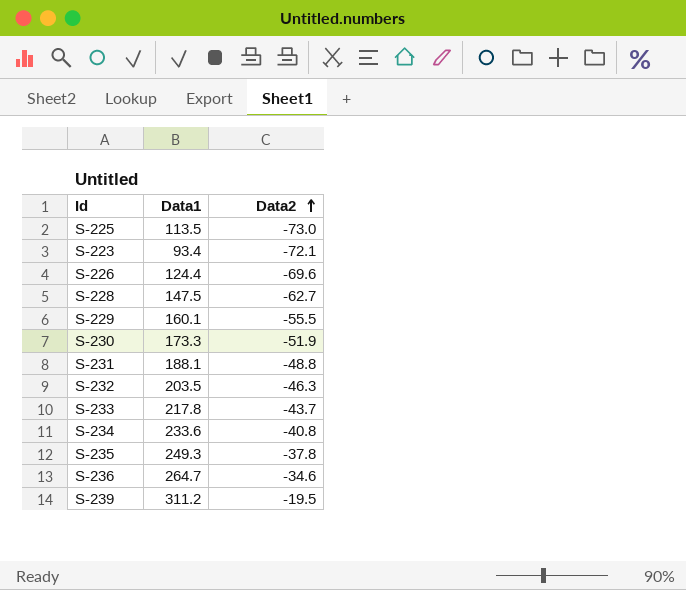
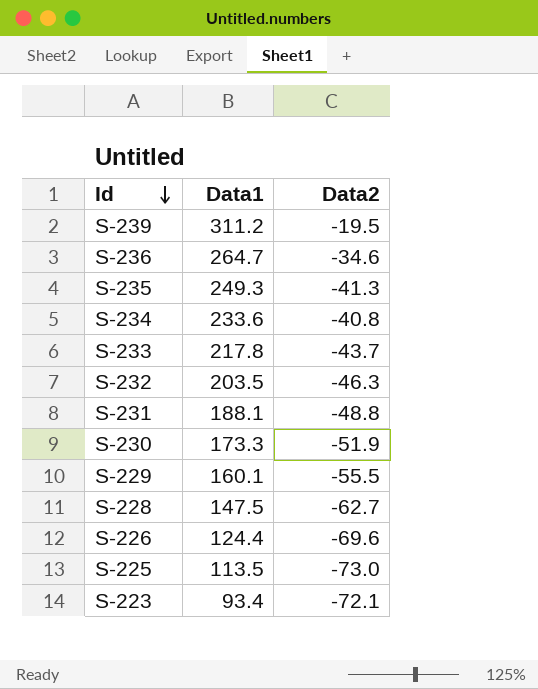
row order: Data2 ascending -> Id descending
S-235 | Data2: -37.8 -> -41.3

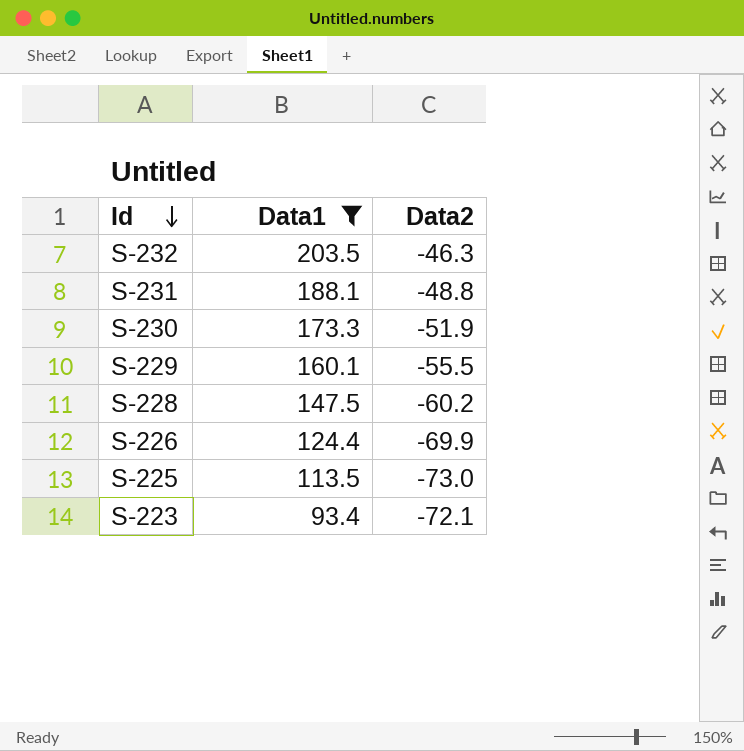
filter: none -> Data1 <= 203.5
S-228 | Data2: -62.7 -> -60.2
S-226 | Data2: -69.6 -> -69.9

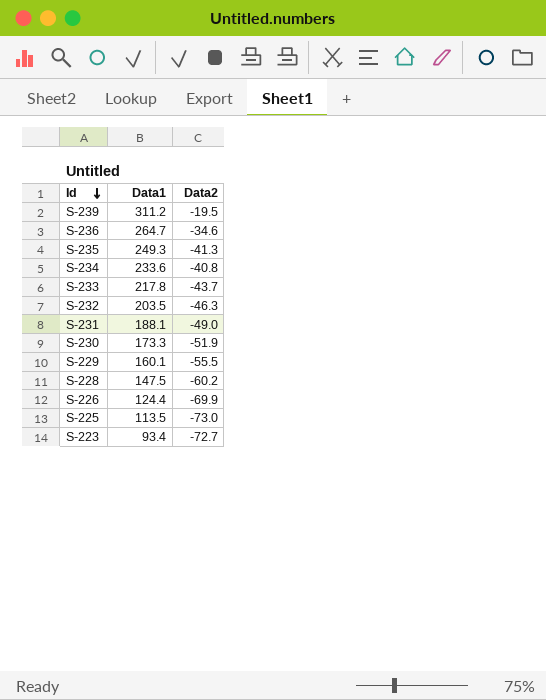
filter: Data1 <= 203.5 -> none
S-231 | Data2: -48.8 -> -49.0
S-223 | Data2: -72.1 -> -72.7

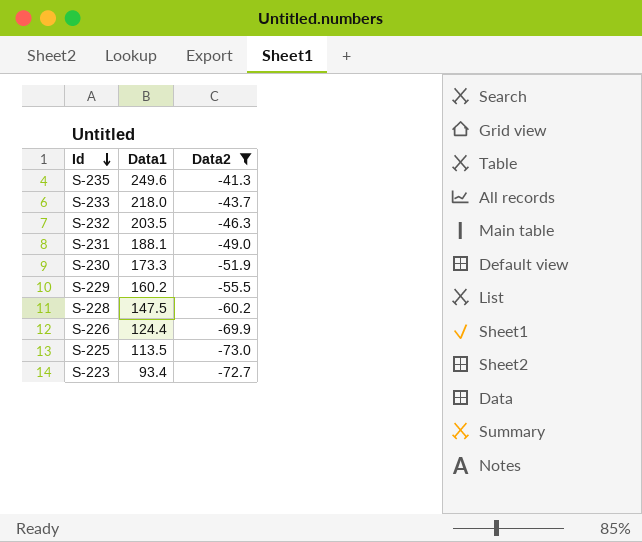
filter: none -> Data2 <= -41.3
S-235 | Data1: 249.3 -> 249.6
S-233 | Data1: 217.8 -> 218.0
S-229 | Data1: 160.1 -> 160.2

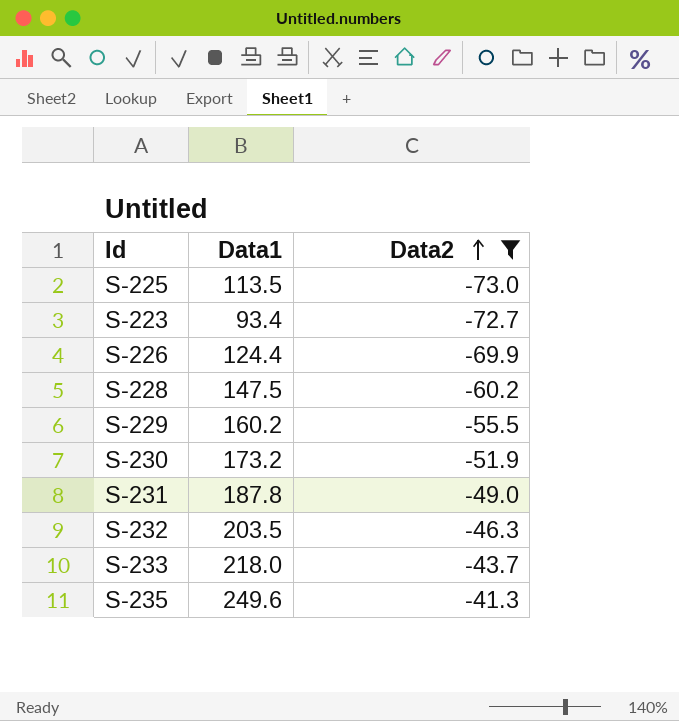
row order: Id descending -> Data2 ascending
S-230 | Data1: 173.3 -> 173.2
S-231 | Data1: 188.1 -> 187.8

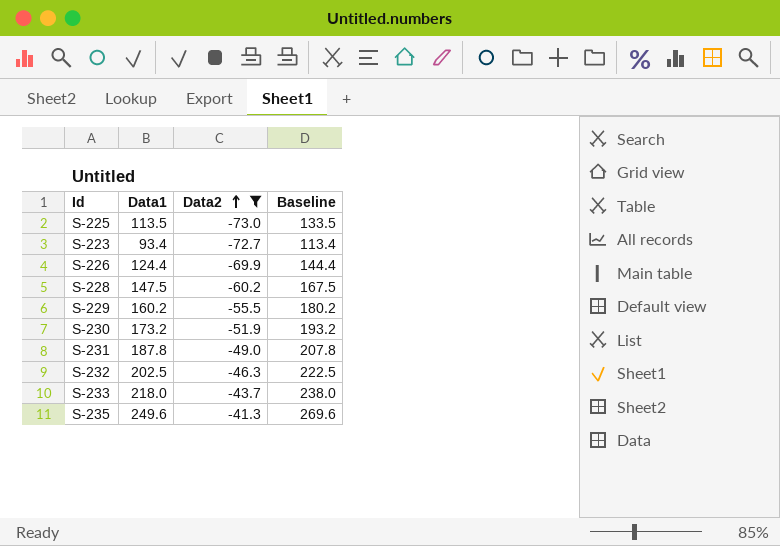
column Baseline | formula: none -> [Data1] + 20
S-232 | Data1: 203.5 -> 202.5

